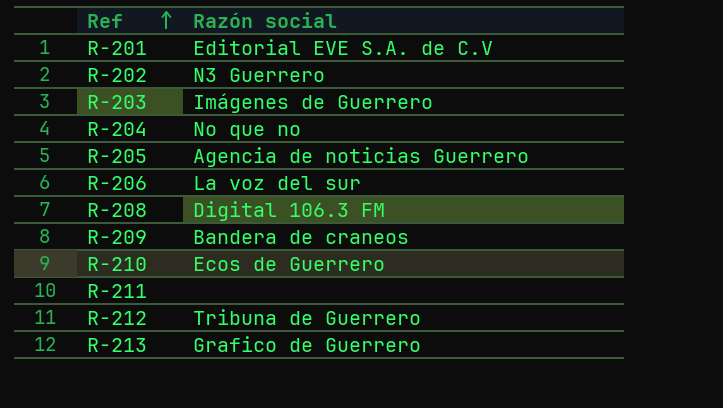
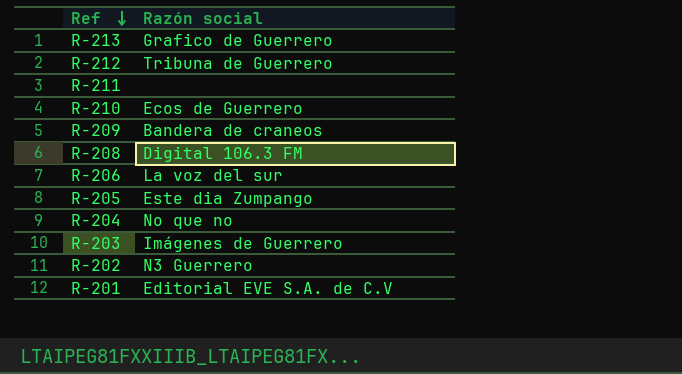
row order: Ref ascending -> Ref descending
R-205 | Razón social: Agencia de noticias Guerrero -> Este dia Zumpango

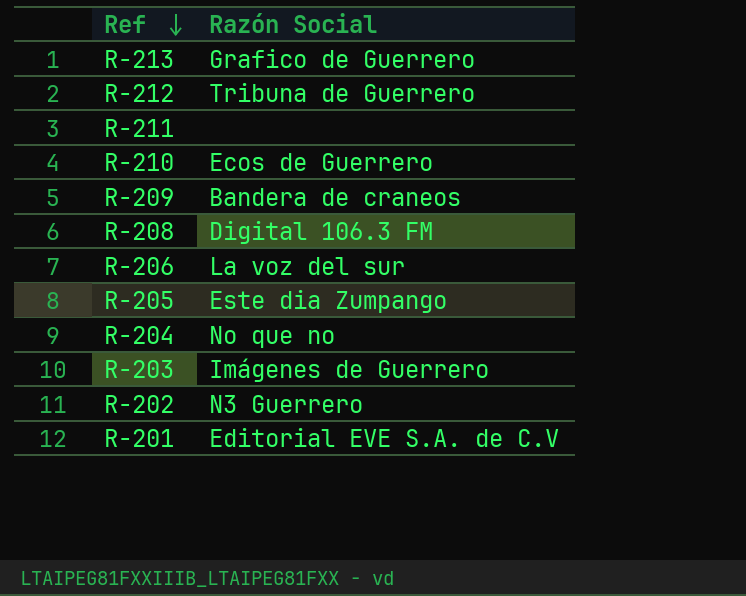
column name: Razón social -> Razón Social

